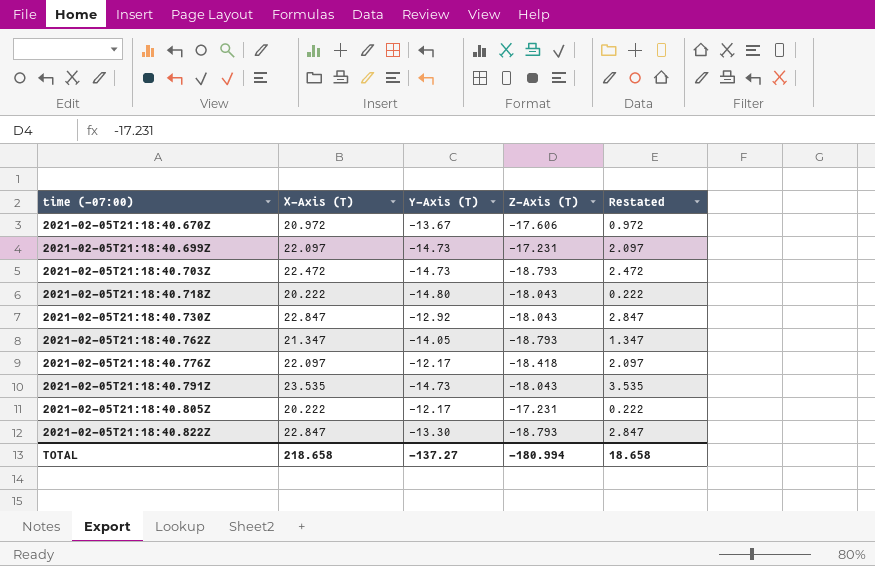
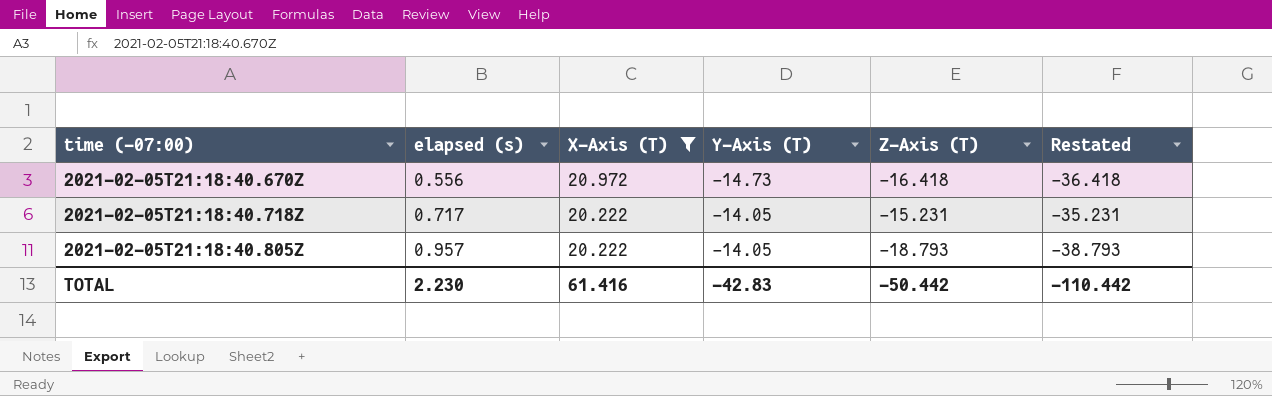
filter: none -> X-Axis (T) <= 20.972
column elapsed (s) | position: none -> 2
column Restated | formula: [X-Axis (T)] - 20 -> [Z-Axis (T)] - 20
2021-02-05T21:18:40.670Z | Y-Axis (T): -13.67 -> -14.73
2021-02-05T21:18:40.670Z | Z-Axis (T): -17.606 -> -16.418
2021-02-05T21:18:40.718Z | Y-Axis (T): -14.80 -> -14.05
2021-02-05T21:18:40.718Z | Z-Axis (T): -18.043 -> -15.231
2021-02-05T21:18:40.805Z | Y-Axis (T): -12.17 -> -14.05
2021-02-05T21:18:40.805Z | Z-Axis (T): -17.231 -> -18.793
TOTAL | X-Axis (T): 218.658 -> 61.416
TOTAL | Y-Axis (T): -137.27 -> -42.83
TOTAL | Z-Axis (T): -180.994 -> -50.442
TOTAL | Restated: 18.658 -> -110.442

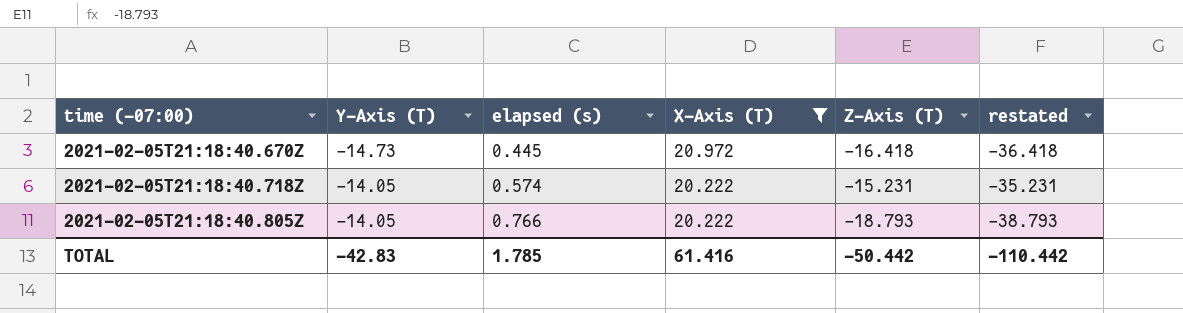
column Y-Axis (T) | position: 4 -> 2
column name: Restated -> restated
2021-02-05T21:18:40.670Z | elapsed (s): 0.556 -> 0.445
2021-02-05T21:18:40.718Z | elapsed (s): 0.717 -> 0.574
2021-02-05T21:18:40.805Z | elapsed (s): 0.957 -> 0.766
TOTAL | elapsed (s): 2.230 -> 1.785

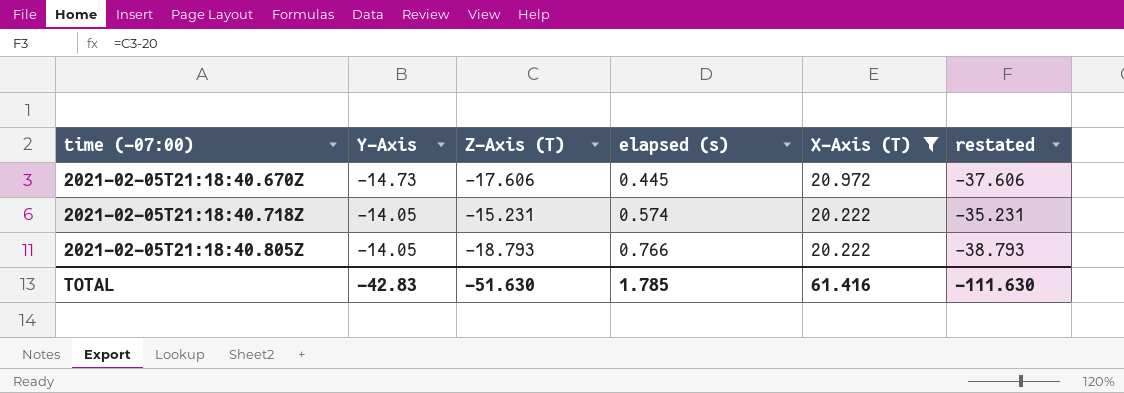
column name: Y-Axis (T) -> Y-Axis
column Z-Axis (T) | position: 5 -> 3
2021-02-05T21:18:40.670Z | Z-Axis (T): -16.418 -> -17.606
2021-02-05T21:18:40.670Z | restated: -36.418 -> -37.606
TOTAL | Z-Axis (T): -50.442 -> -51.630
TOTAL | restated: -110.442 -> -111.630

